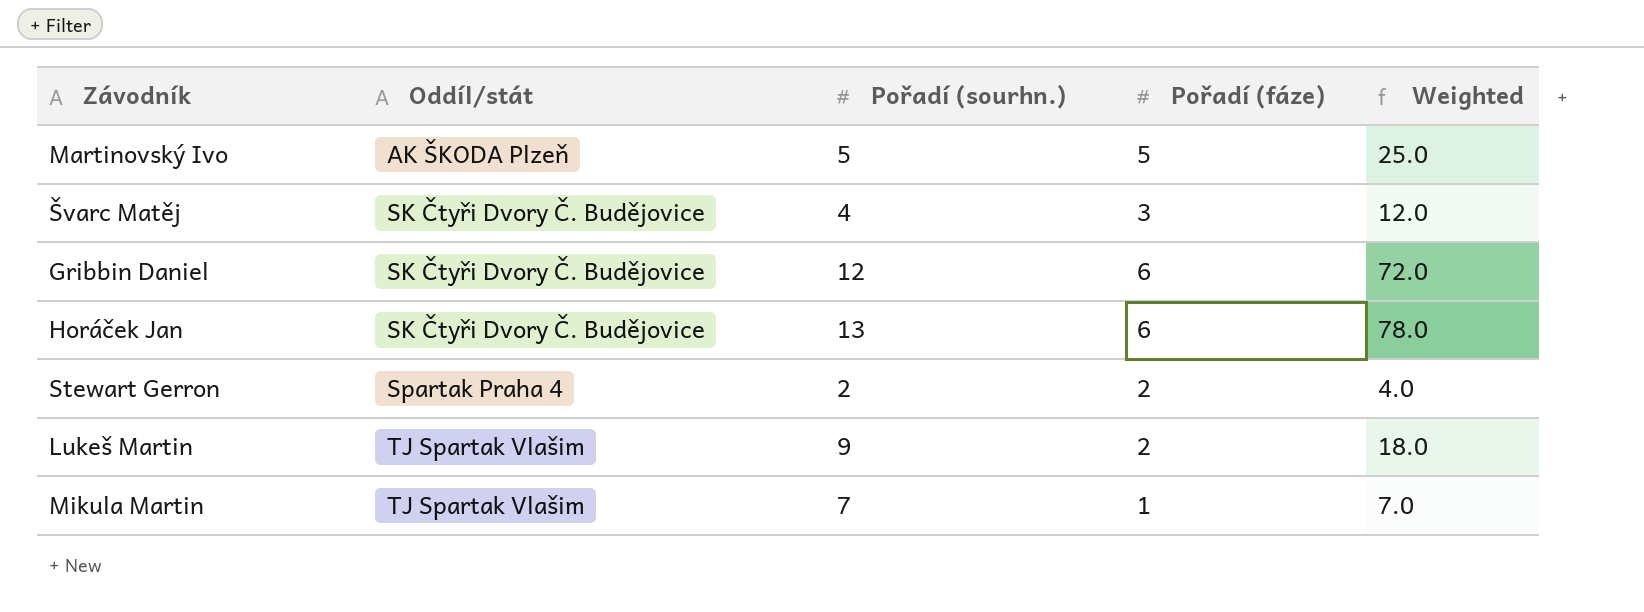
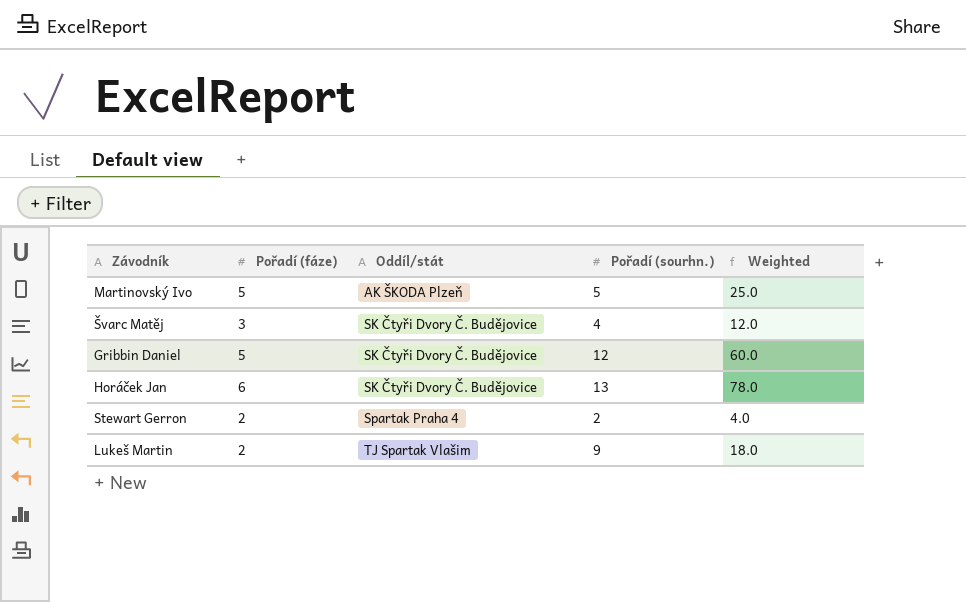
column Pořadí (fáze) | position: 4 -> 2
row Mikula Martin: TJ Spartak Vlašim | 7 | 1 | 7.0 -> none
Gribbin Daniel | Pořadí (fáze): 6 -> 5
Gribbin Daniel | Weighted: 72.0 -> 60.0

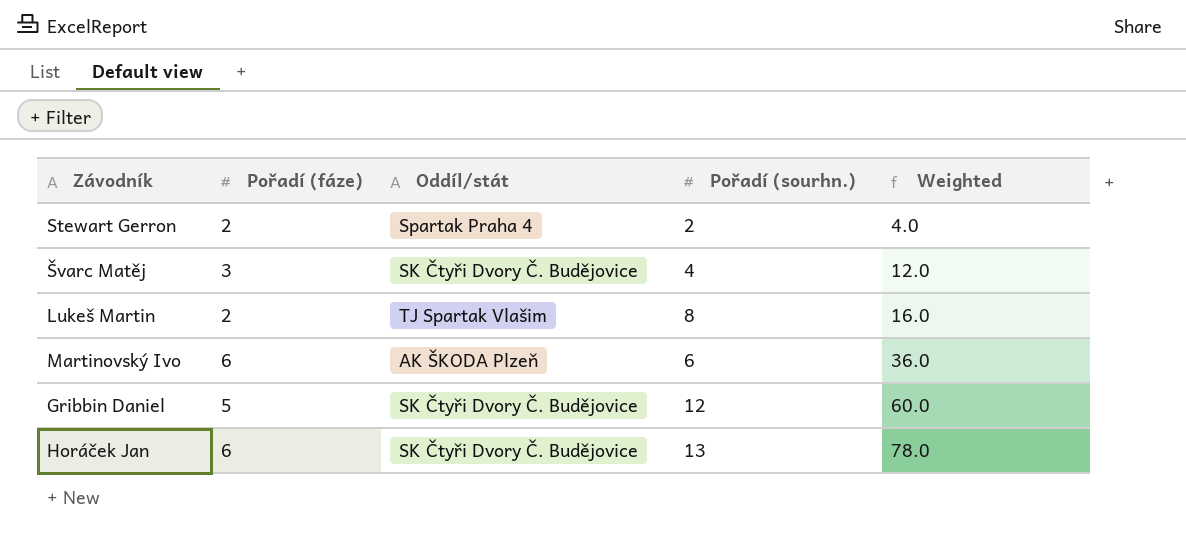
row order: Oddíl/stát ascending -> Weighted ascending
Lukeš Martin | Pořadí (sourhn.): 9 -> 8
Lukeš Martin | Weighted: 18.0 -> 16.0
Martinovský Ivo | Pořadí (fáze): 5 -> 6
Martinovský Ivo | Pořadí (sourhn.): 5 -> 6
Martinovský Ivo | Weighted: 25.0 -> 36.0

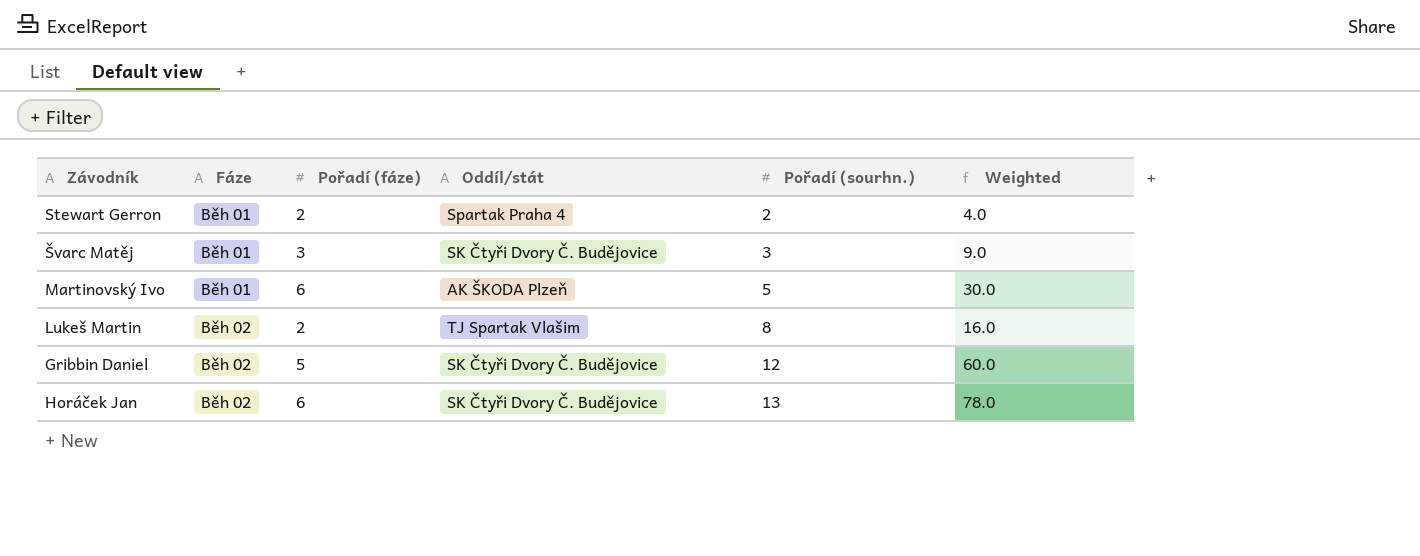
row order: Weighted ascending -> Fáze ascending
column Fáze | position: none -> 2
Švarc Matěj | Pořadí (sourhn.): 4 -> 3
Švarc Matěj | Weighted: 12.0 -> 9.0
Martinovský Ivo | Pořadí (sourhn.): 6 -> 5
Martinovský Ivo | Weighted: 36.0 -> 30.0

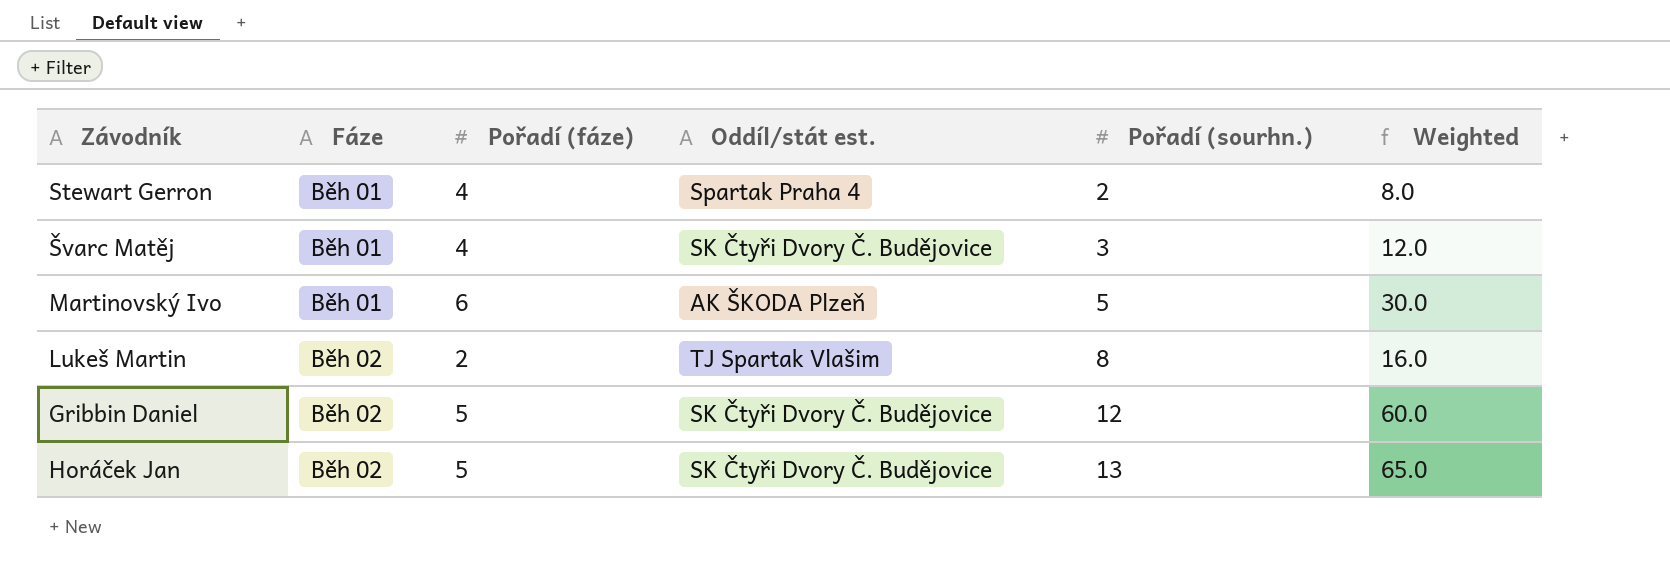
column name: Oddíl/stát -> Oddíl/stát est.
Stewart Gerron | Pořadí (fáze): 2 -> 4
Stewart Gerron | Weighted: 4.0 -> 8.0
Švarc Matěj | Pořadí (fáze): 3 -> 4
Švarc Matěj | Weighted: 9.0 -> 12.0
Horáček Jan | Pořadí (fáze): 6 -> 5
Horáček Jan | Weighted: 78.0 -> 65.0

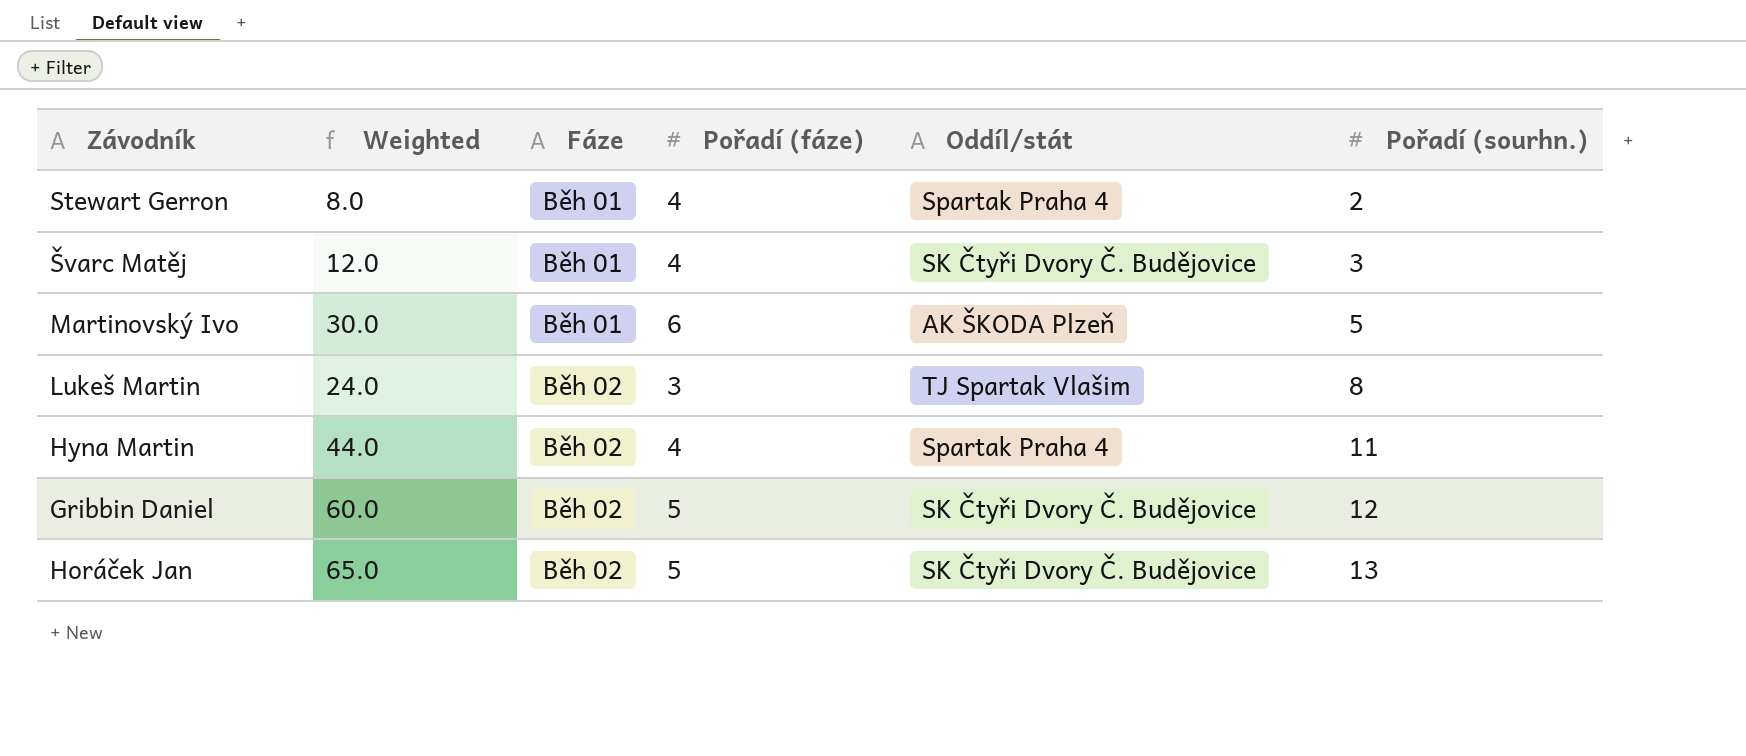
column Weighted | position: 6 -> 2
column name: Oddíl/stát est. -> Oddíl/stát
Lukeš Martin | Weighted: 16.0 -> 24.0
Lukeš Martin | Pořadí (fáze): 2 -> 3
row Hyna Martin: none -> 44.0 | Běh 02 | 4 | Spartak Praha 4 | 11

